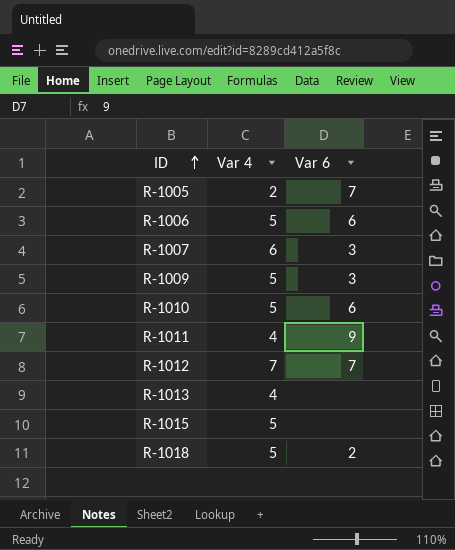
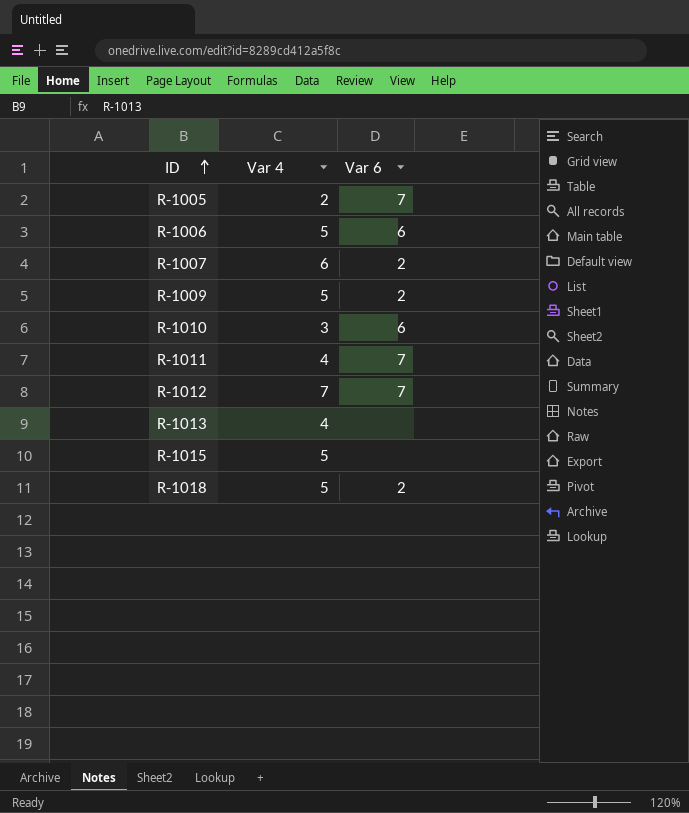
R-1007 | Var 6: 3 -> 2
R-1009 | Var 6: 3 -> 2
R-1010 | Var 4: 5 -> 3
R-1011 | Var 6: 9 -> 7

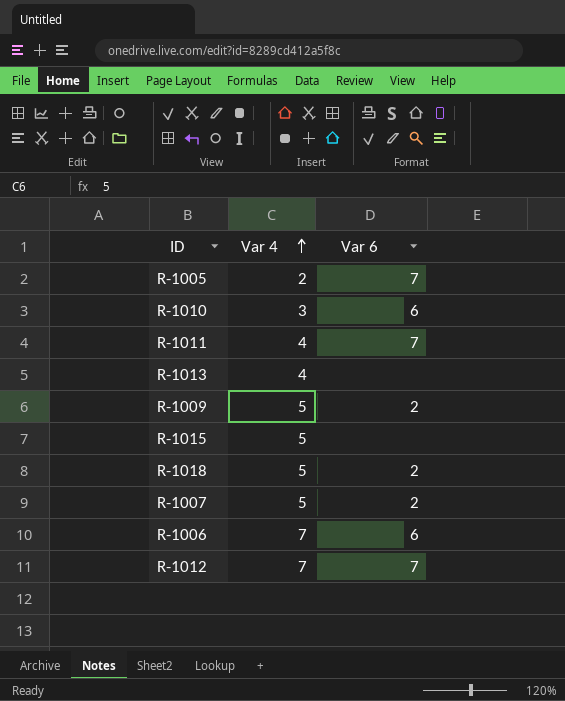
row order: ID ascending -> Var 4 ascending
R-1007 | Var 4: 6 -> 5
R-1006 | Var 4: 5 -> 7

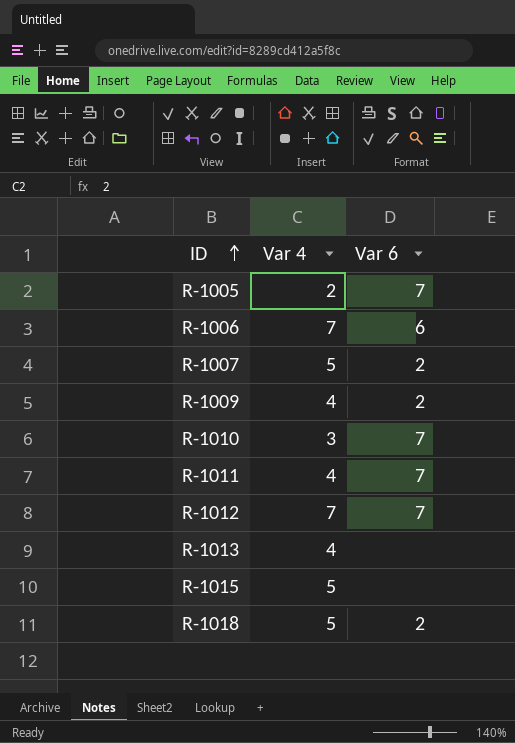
row order: Var 4 ascending -> ID ascending
R-1009 | Var 4: 5 -> 4
R-1010 | Var 6: 6 -> 7

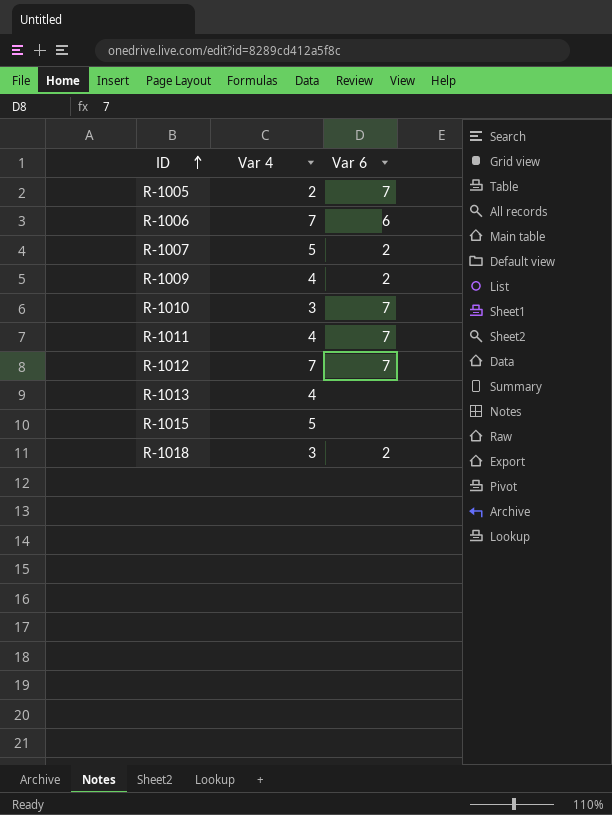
R-1018 | Var 4: 5 -> 3

